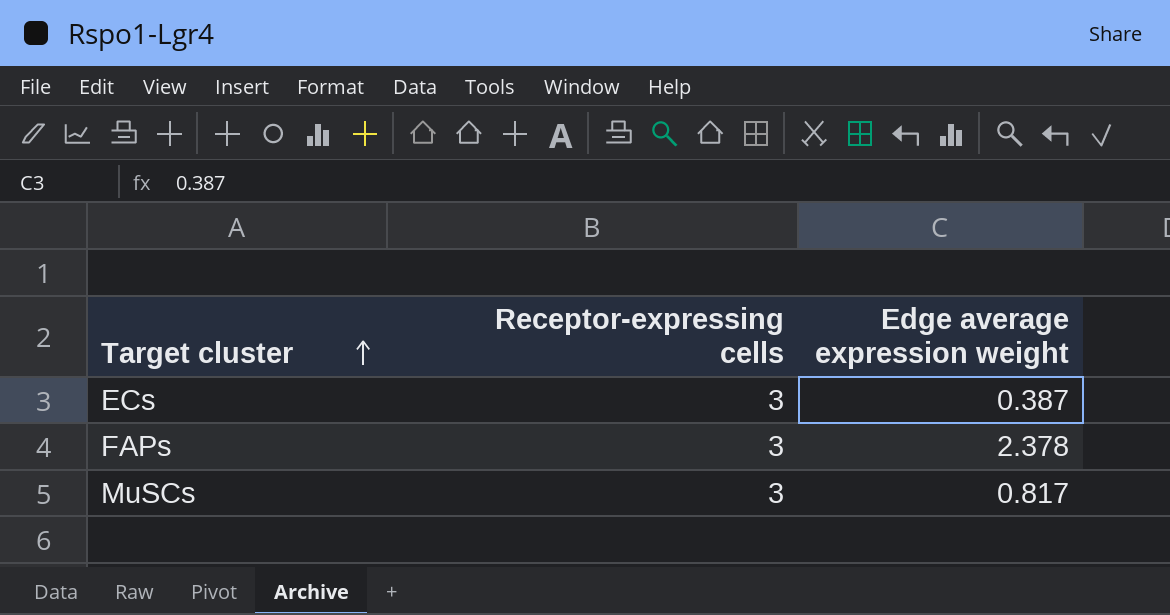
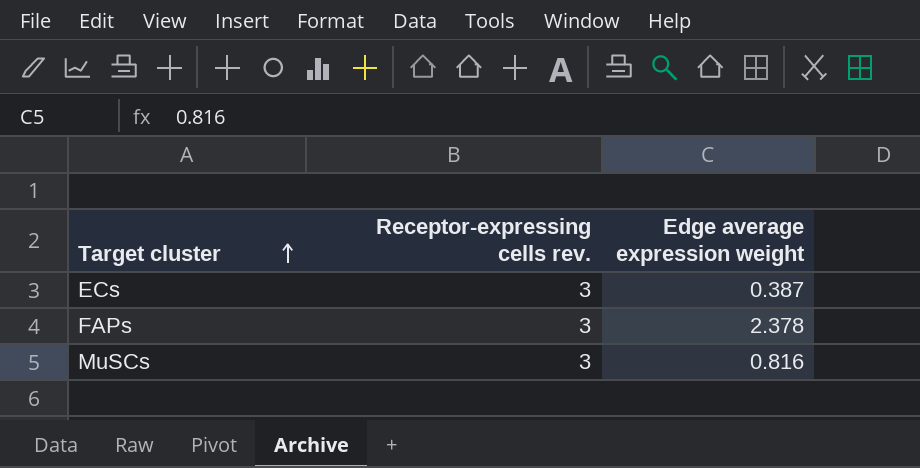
column name: Receptor-expressing cells -> Receptor-expressing cells rev.
MuSCs | Edge average expression weight: 0.817 -> 0.816

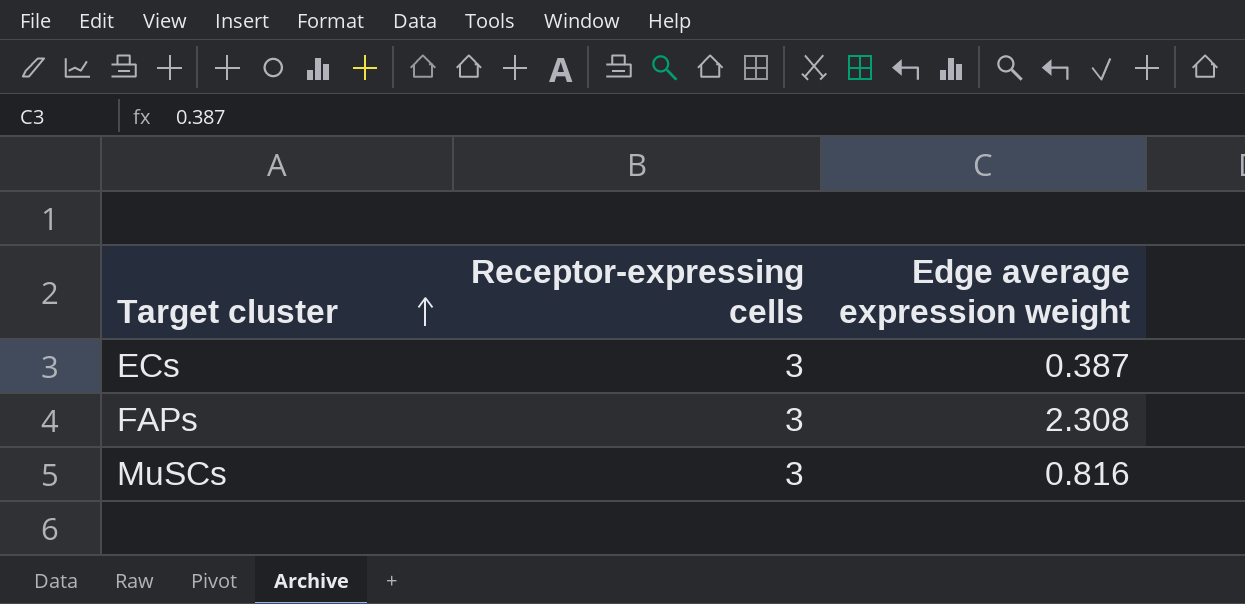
column name: Receptor-expressing cells rev. -> Receptor-expressing cells
FAPs | Edge average expression weight: 2.378 -> 2.308

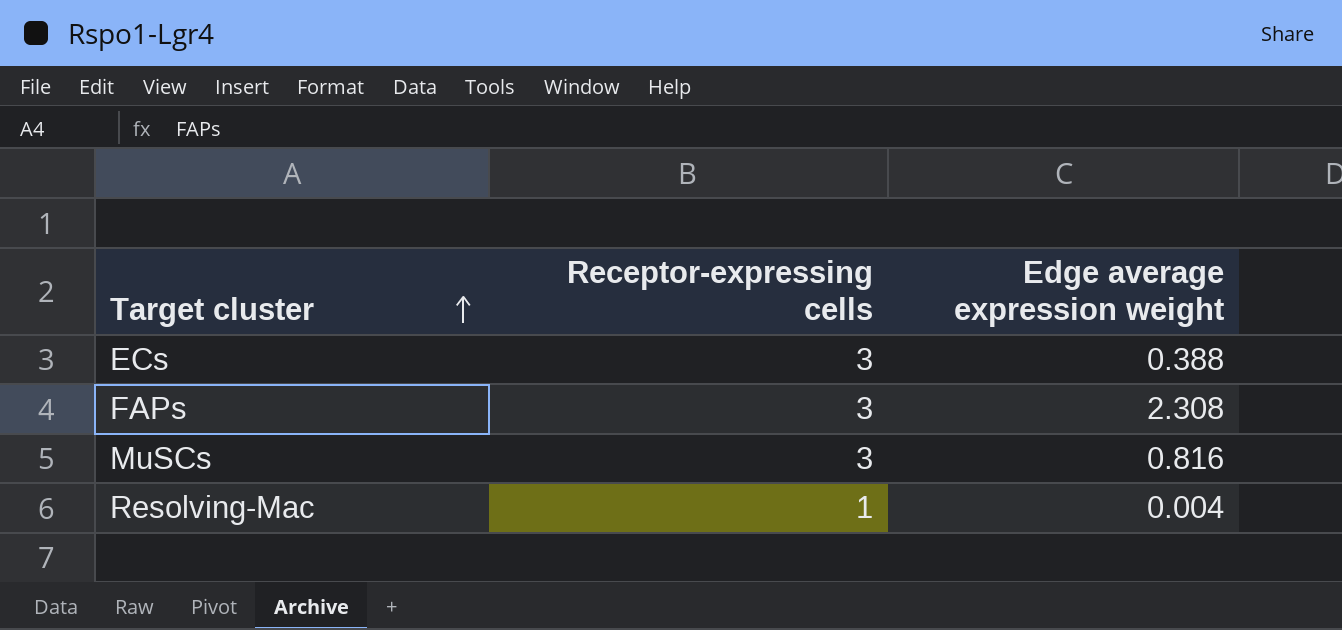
ECs | Edge average expression weight: 0.387 -> 0.388
row Resolving-Mac: none -> 1 | 0.004

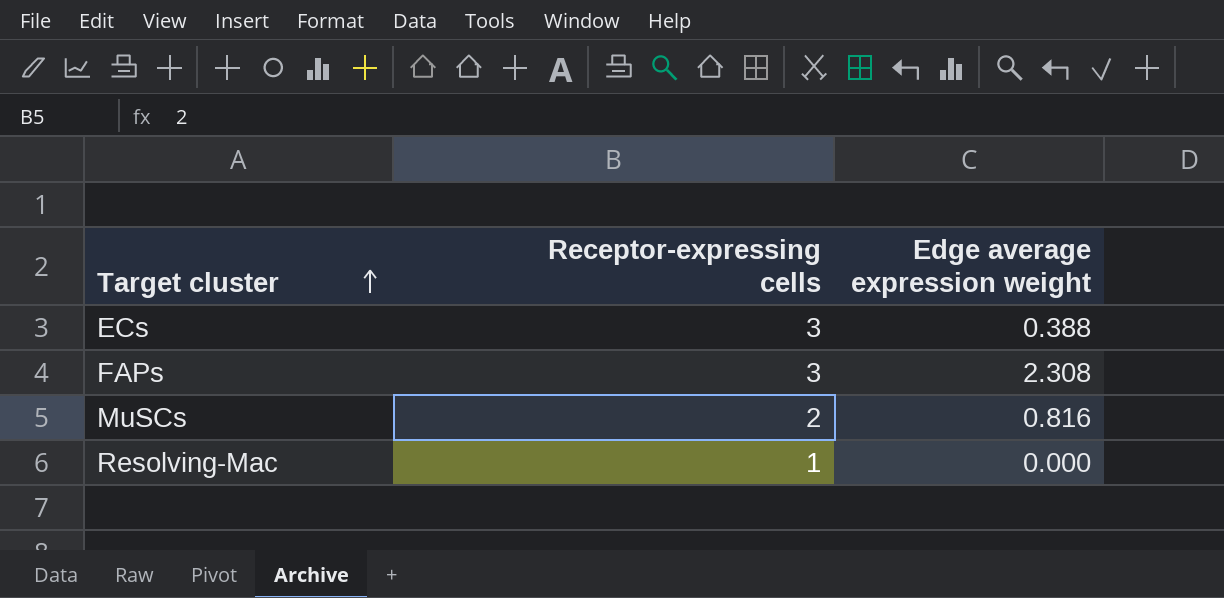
MuSCs | Receptor-expressing cells: 3 -> 2
Resolving-Mac | Edge average expression weight: 0.004 -> 0.000

